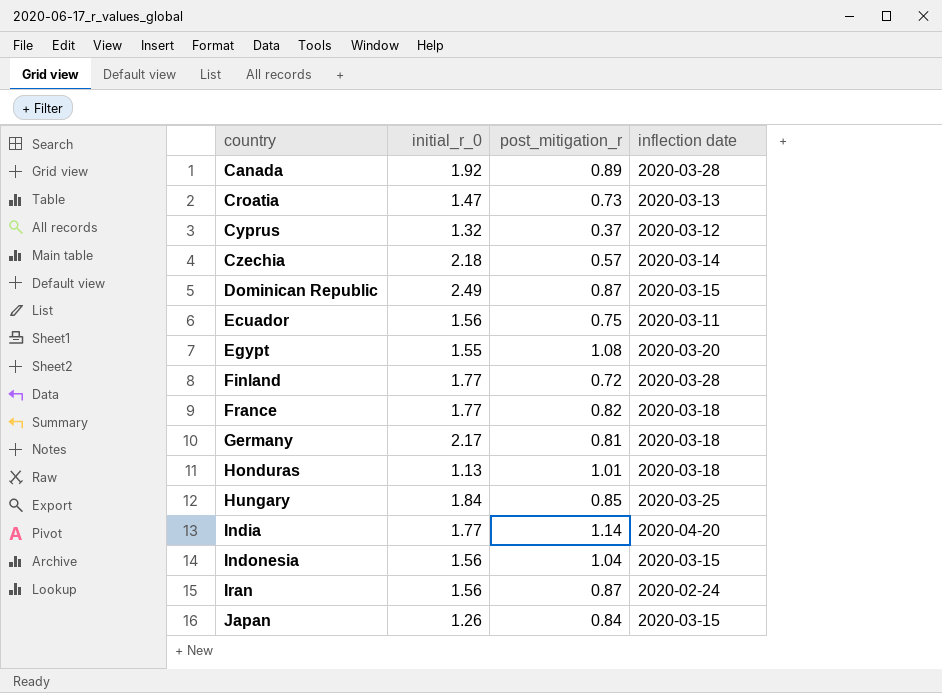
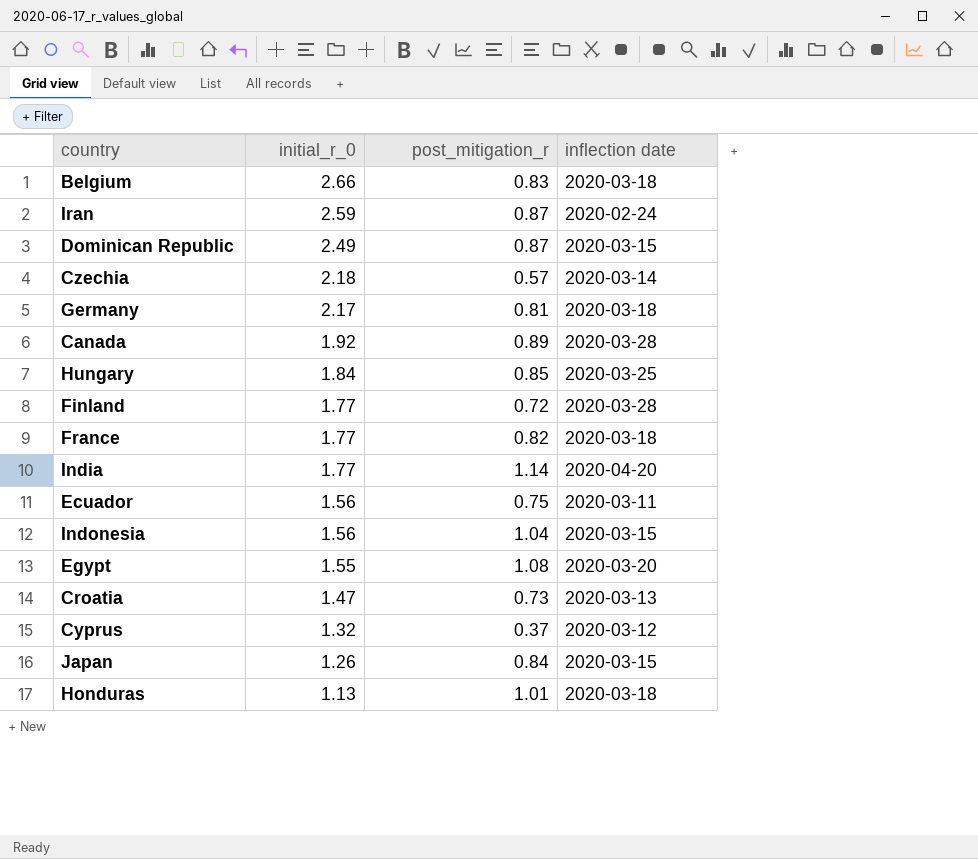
row order: country ascending -> initial_r_0 descending
row Belgium: none -> 2.66 | 0.83 | 2020-03-18
Iran | initial_r_0: 1.56 -> 2.59

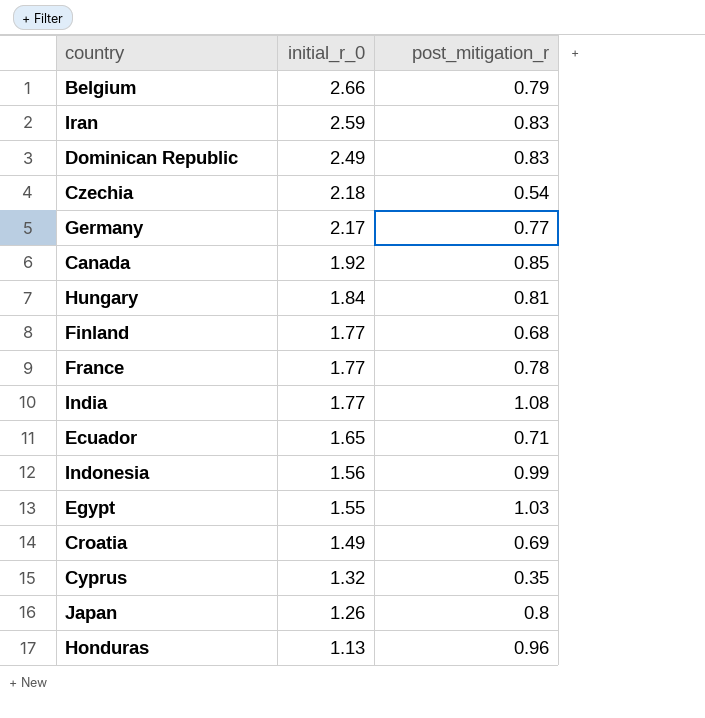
column inflection date | position: 4 -> none
Belgium | post_mitigation_r: 0.83 -> 0.79
Iran | post_mitigation_r: 0.87 -> 0.83
Dominican Republic | post_mitigation_r: 0.87 -> 0.83
Czechia | post_mitigation_r: 0.57 -> 0.54
Germany | post_mitigation_r: 0.81 -> 0.77
Canada | post_mitigation_r: 0.89 -> 0.85
Hungary | post_mitigation_r: 0.85 -> 0.81
Finland | post_mitigation_r: 0.72 -> 0.68
France | post_mitigation_r: 0.82 -> 0.78
India | post_mitigation_r: 1.14 -> 1.08
Ecuador | initial_r_0: 1.56 -> 1.65
Ecuador | post_mitigation_r: 0.75 -> 0.71
Indonesia | post_mitigation_r: 1.04 -> 0.99
Egypt | post_mitigation_r: 1.08 -> 1.03
Croatia | initial_r_0: 1.47 -> 1.49
Croatia | post_mitigation_r: 0.73 -> 0.69
Cyprus | post_mitigation_r: 0.37 -> 0.35
Japan | post_mitigation_r: 0.84 -> 0.8
Honduras | post_mitigation_r: 1.01 -> 0.96

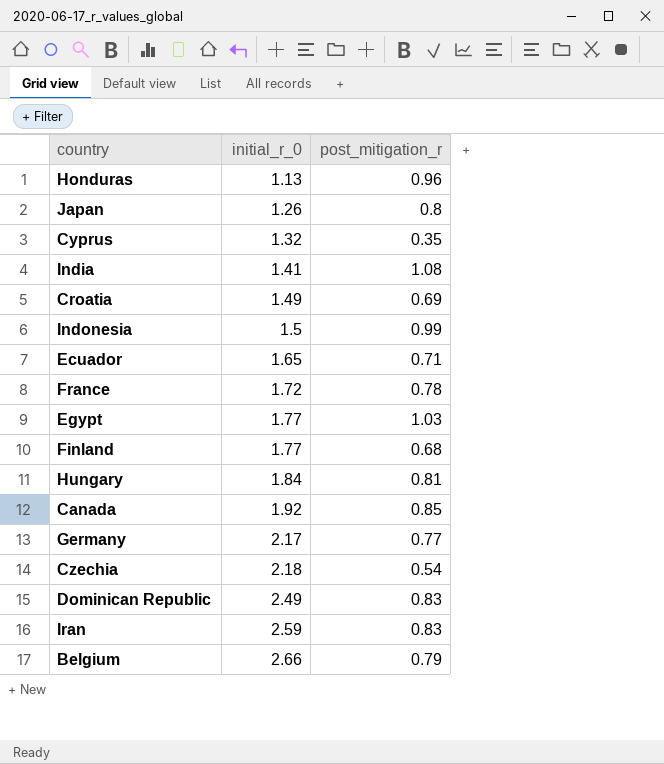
row order: initial_r_0 descending -> initial_r_0 ascending
India | initial_r_0: 1.77 -> 1.41
Indonesia | initial_r_0: 1.56 -> 1.5
France | initial_r_0: 1.77 -> 1.72
Egypt | initial_r_0: 1.55 -> 1.77

